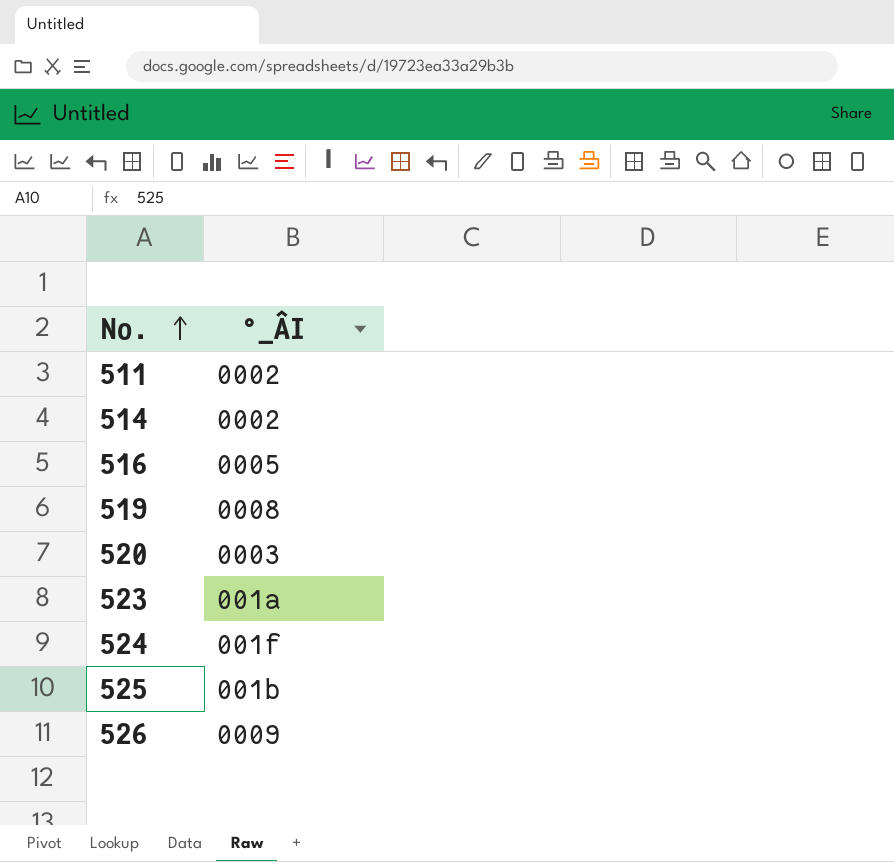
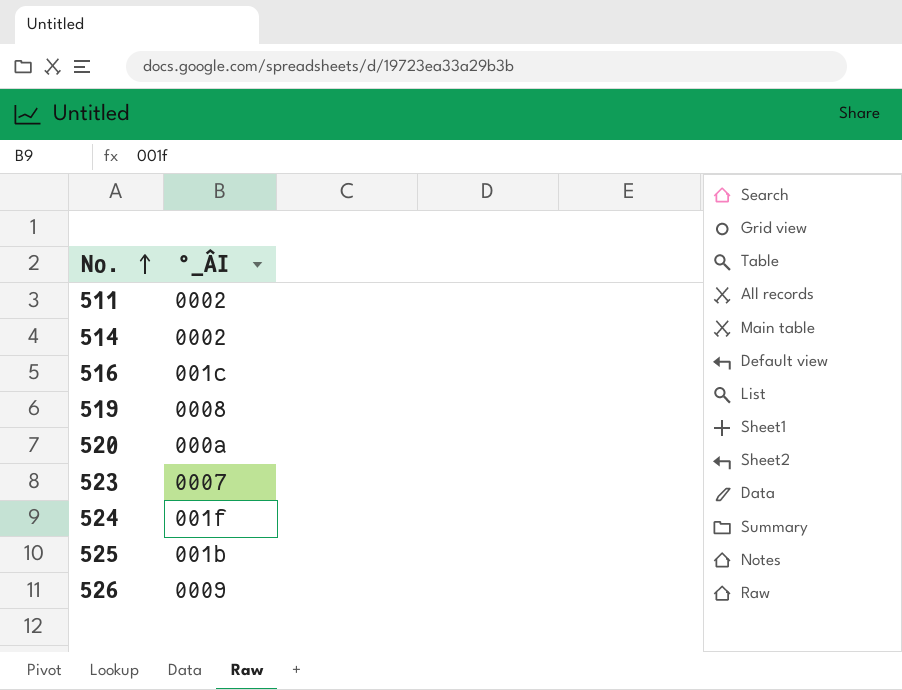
516 | °_ÂI: 0005 -> 001c
520 | °_ÂI: 0003 -> 000a
523 | °_ÂI: 001a -> 0007

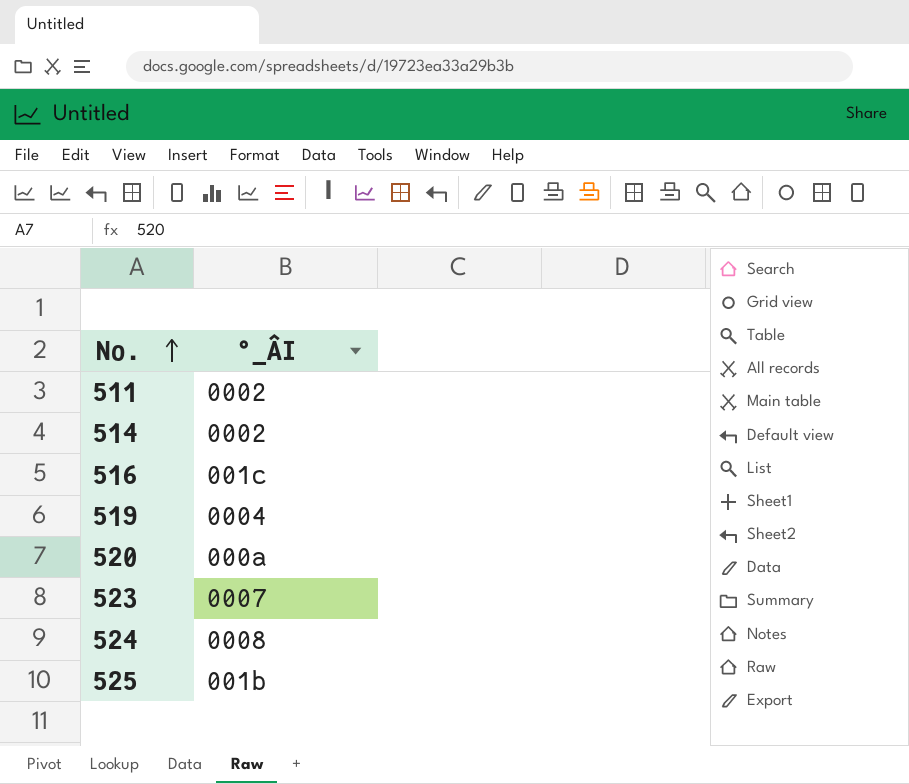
row 526: 0009 -> none
519 | °_ÂI: 0008 -> 0004
524 | °_ÂI: 001f -> 0008

